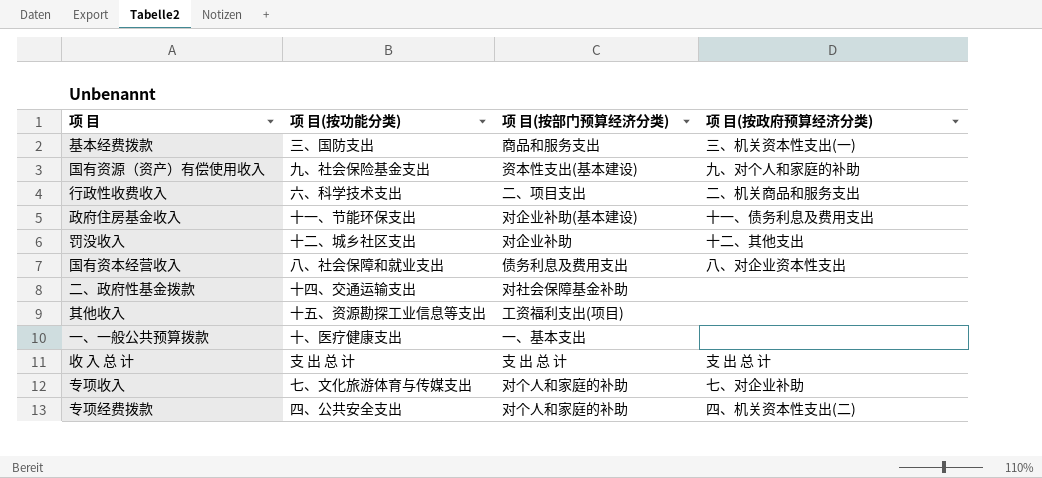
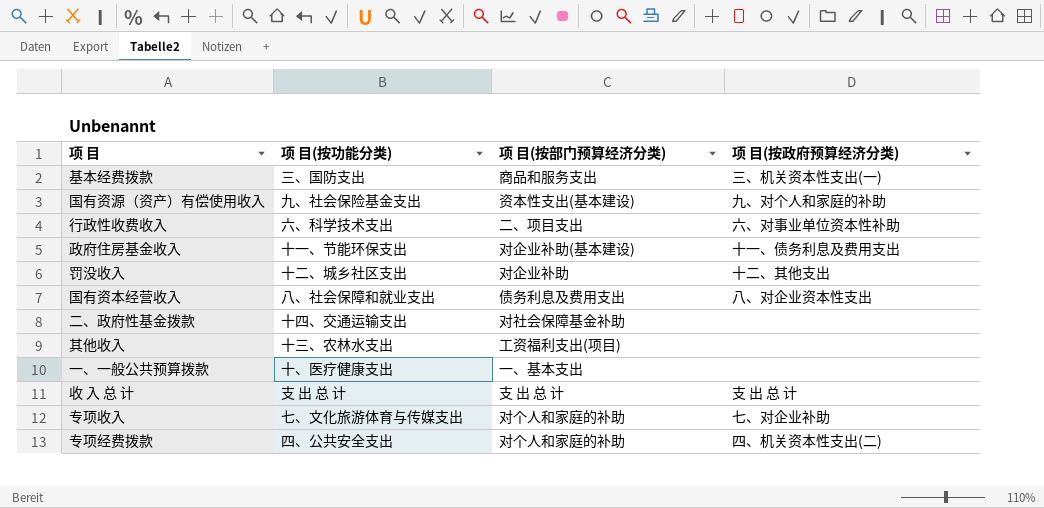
行政性收费收入 | 项 目(按政府预算经济分类): 二、机关商品和服务支出 -> 六、对事业单位资本性补助
其他收入 | 项 目(按功能分类): 十五、资源勘探工业信息等支出 -> 十三、农林水支出

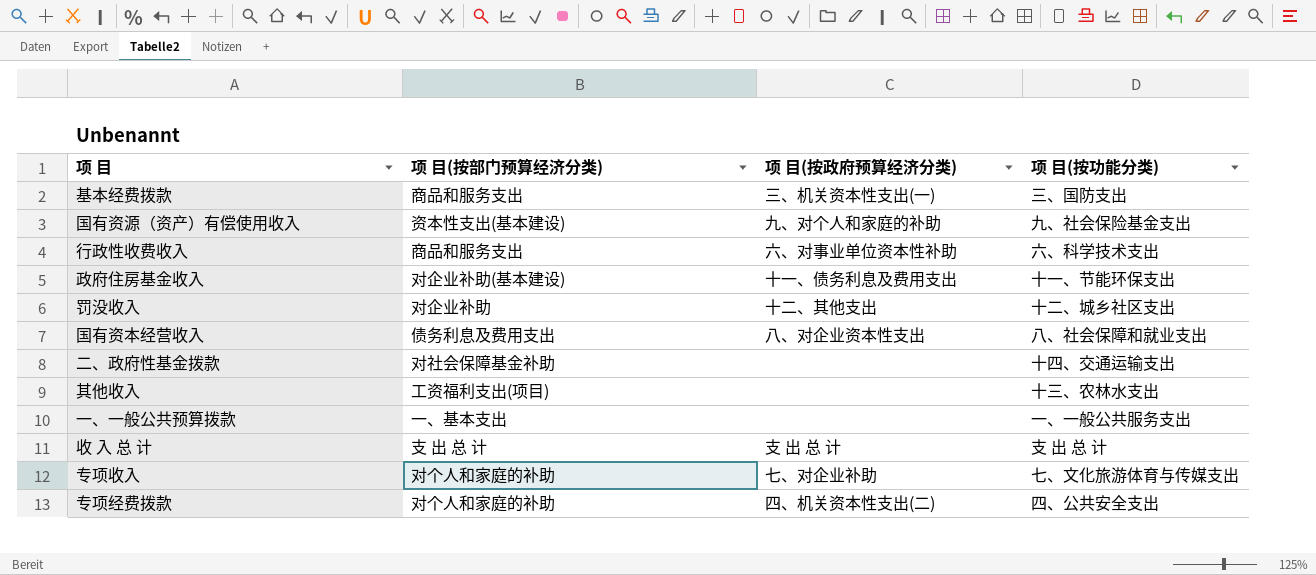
column 项 目(按功能分类) | position: 2 -> 4
行政性收费收入 | 项 目(按部门预算经济分类): 二、项目支出 -> 商品和服务支出
一、一般公共预算拨款 | 项 目(按功能分类): 十、医疗健康支出 -> 一、一般公共服务支出

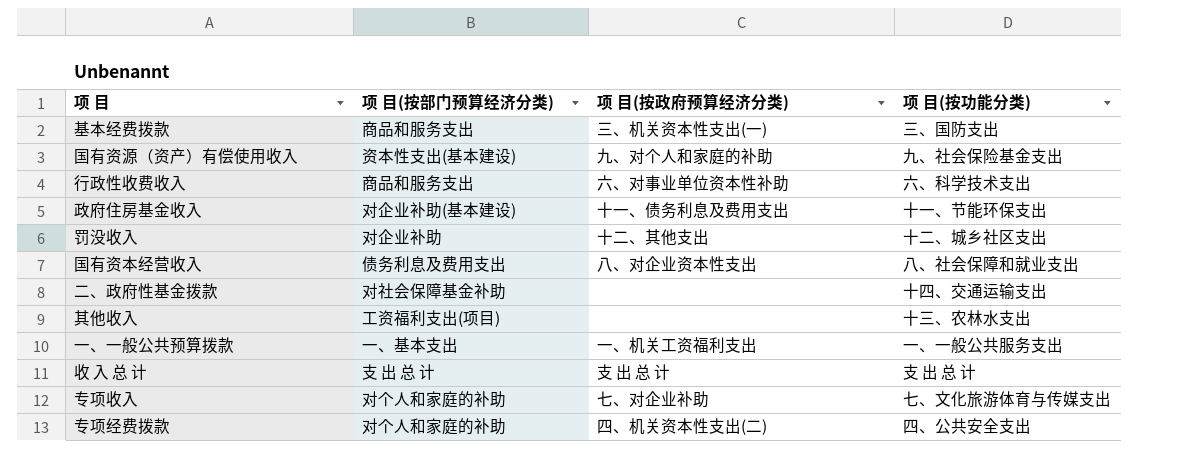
一、一般公共预算拨款 | 项 目(按政府预算经济分类): none -> 一、机关工资福利支出

